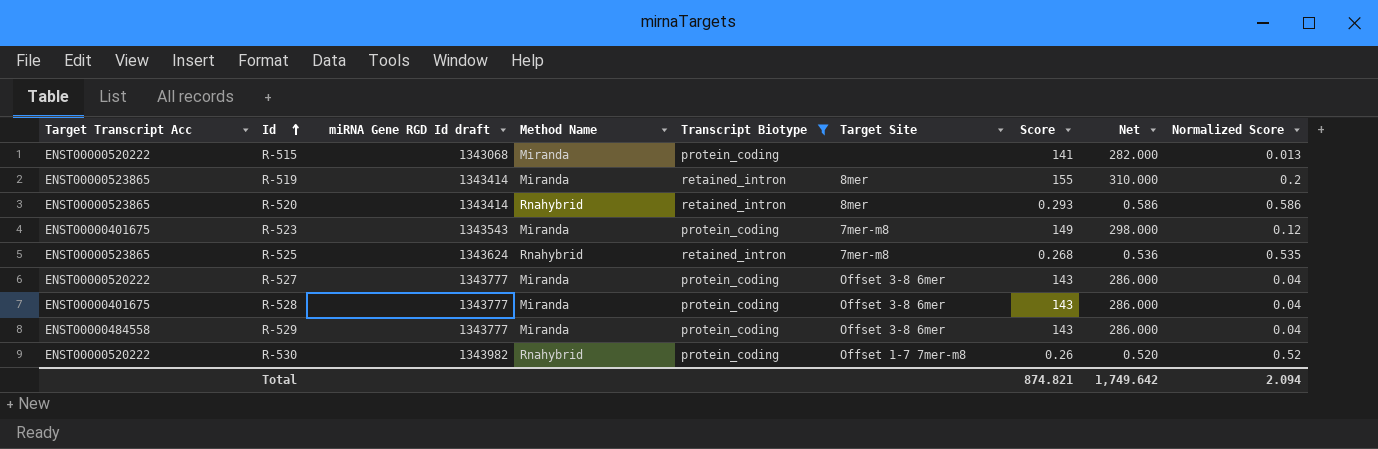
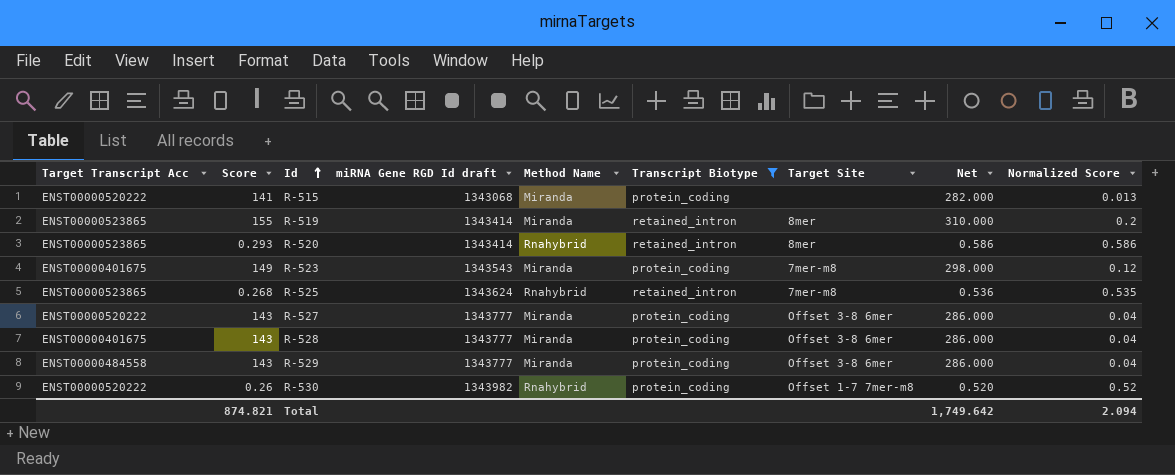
column Score | position: 7 -> 2

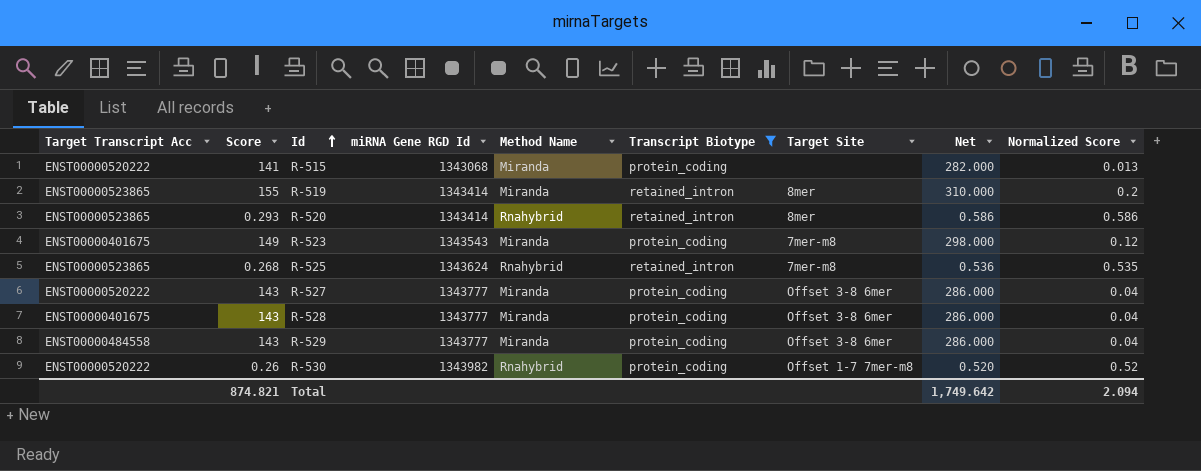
column name: miRNA Gene RGD Id draft -> miRNA Gene RGD Id

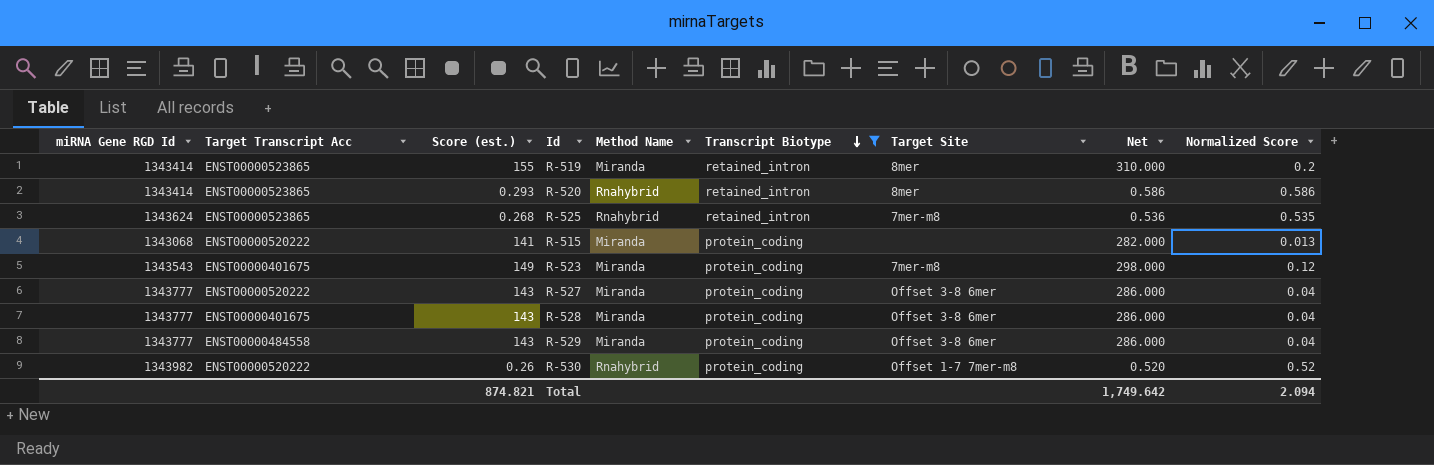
row order: Id ascending -> Transcript Biotype descending
column miRNA Gene RGD Id | position: 4 -> 1
column name: Score -> Score (est.)

